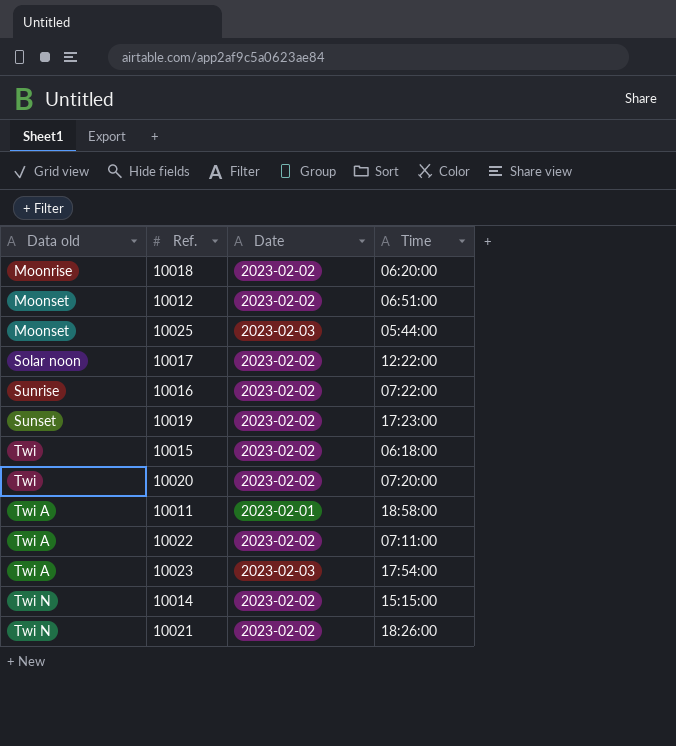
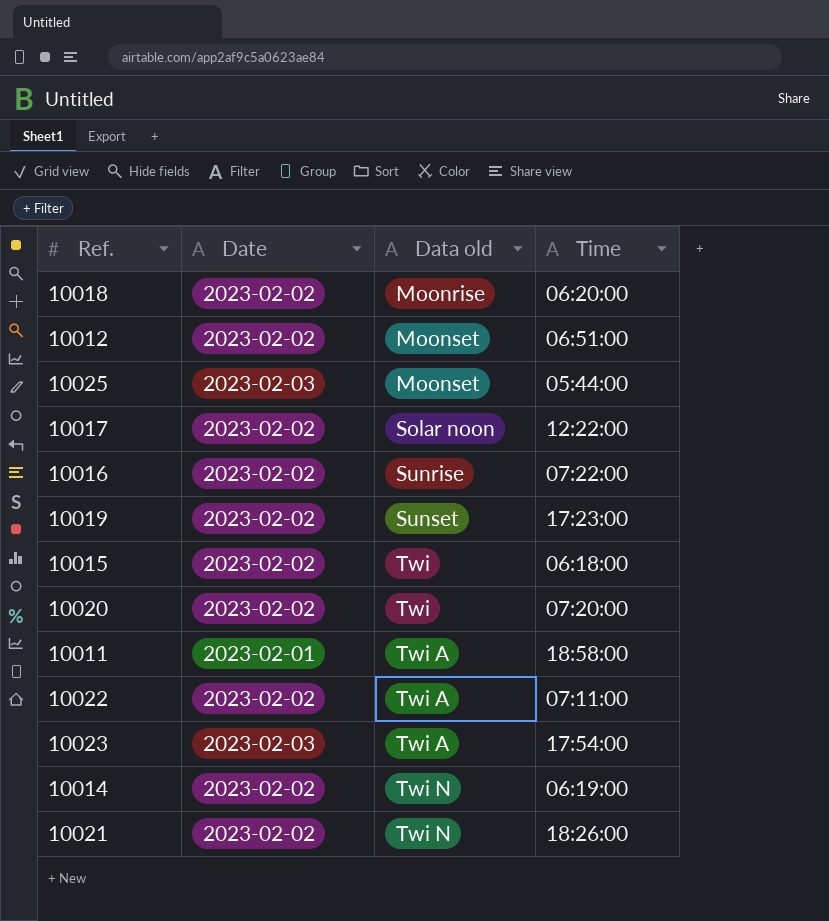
column Data old | position: 1 -> 3
10014 | Time: 15:15:00 -> 06:19:00

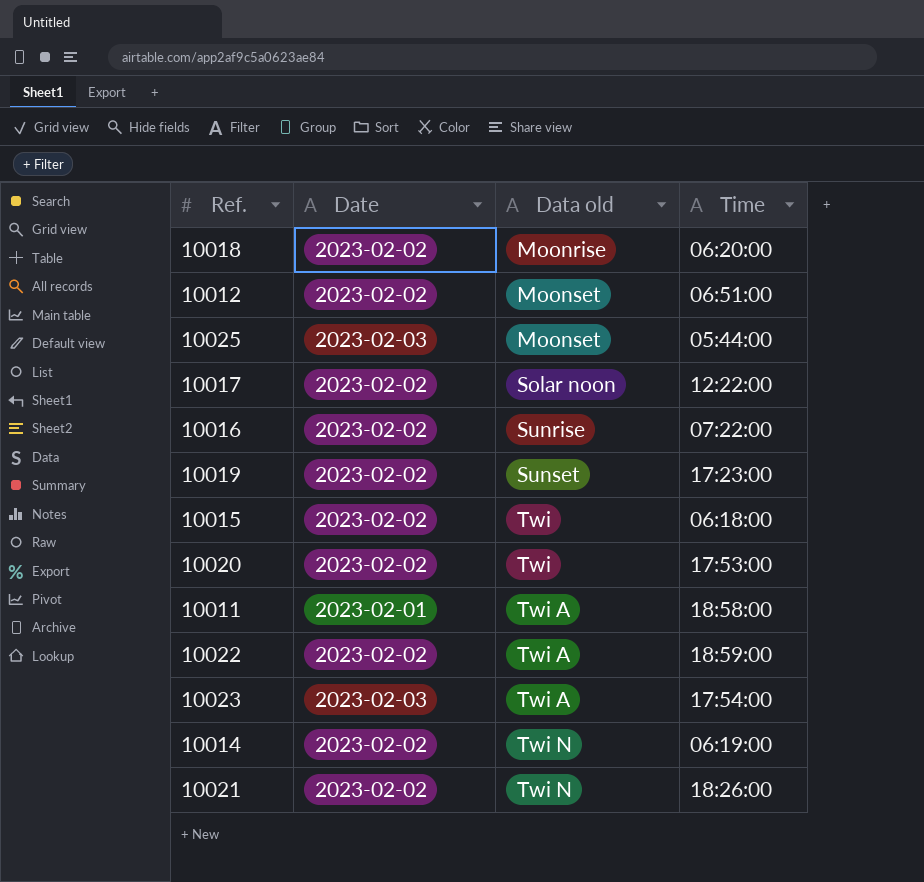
10020 | Time: 07:20:00 -> 17:53:00
10022 | Time: 07:11:00 -> 18:59:00

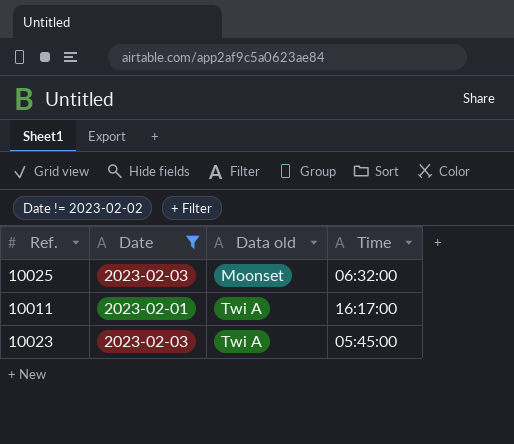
filter: none -> Date != 2023-02-02
10025 | Time: 05:44:00 -> 06:32:00
10011 | Time: 18:58:00 -> 16:17:00
10023 | Time: 17:54:00 -> 05:45:00

